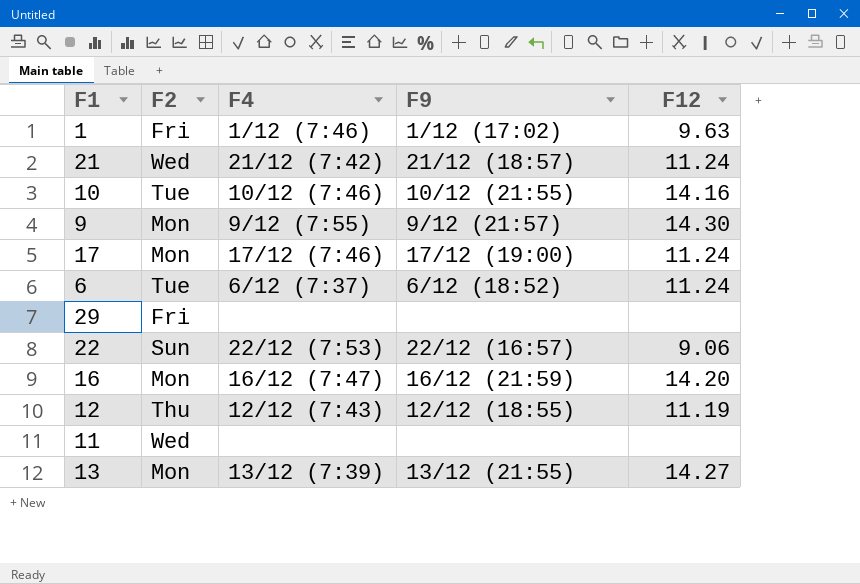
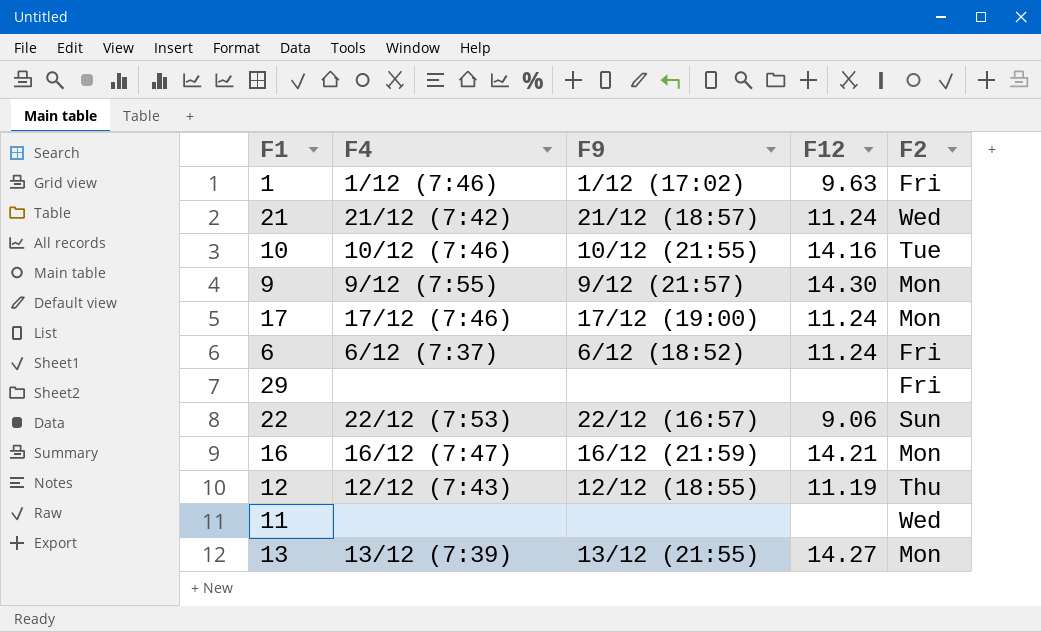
column F2 | position: 2 -> 5
6 | F2: Tue -> Fri
16 | F12: 14.20 -> 14.21

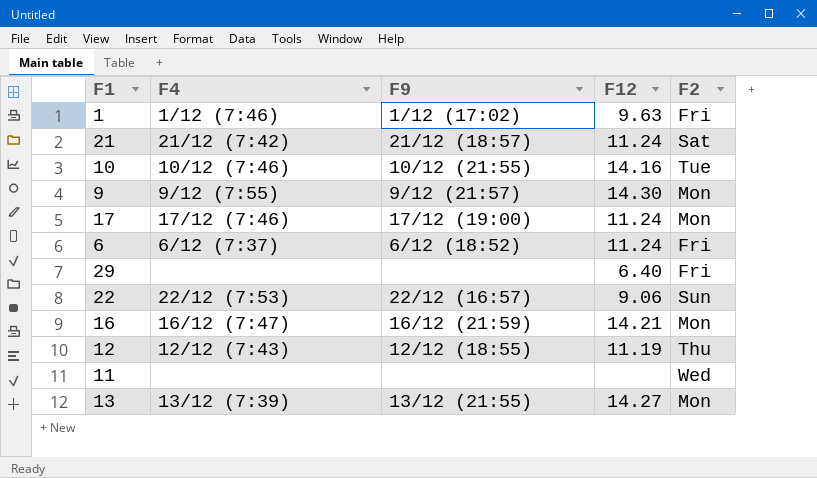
21 | F2: Wed -> Sat
29 | F12: none -> 6.40

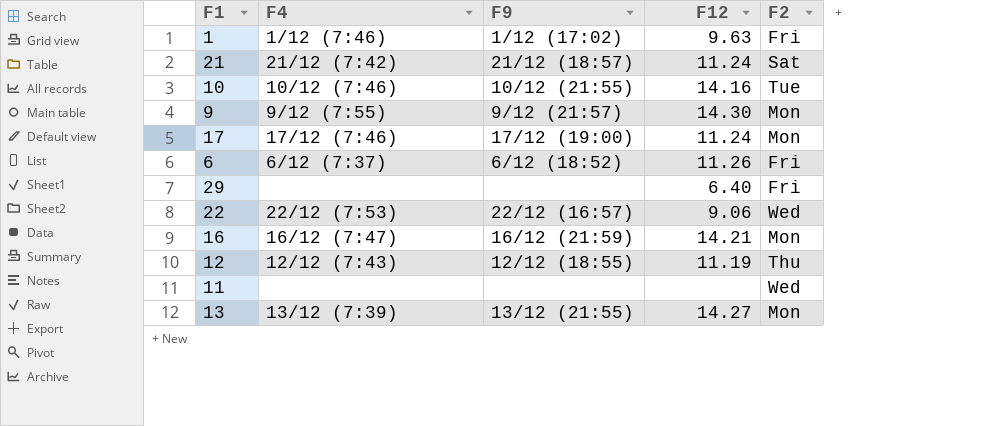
6 | F12: 11.24 -> 11.26
22 | F2: Sun -> Wed

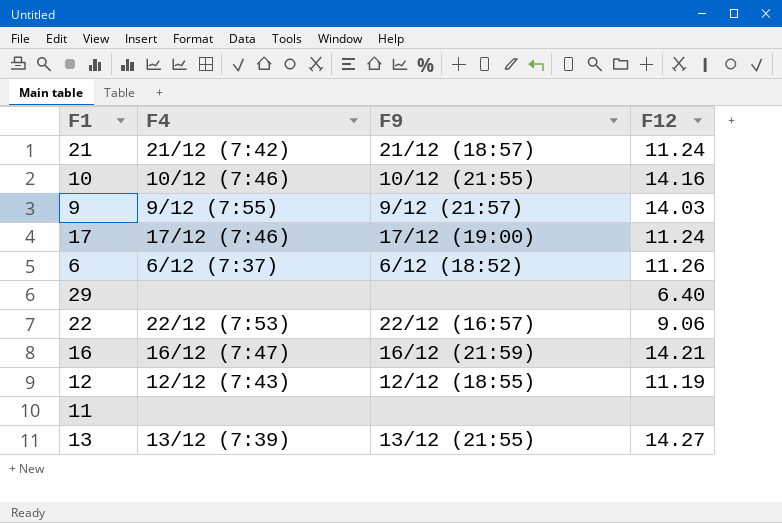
column F2 | position: 5 -> none
row 1: 1/12 (7:46) | 1/12 (17:02) | 9.63 | Fri -> none
9 | F12: 14.30 -> 14.03

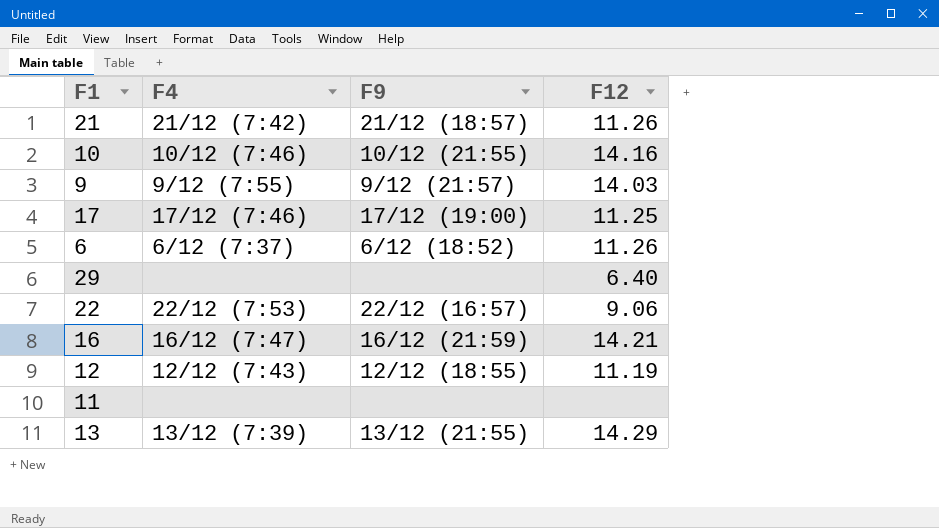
21 | F12: 11.24 -> 11.26
17 | F12: 11.24 -> 11.25
13 | F12: 14.27 -> 14.29

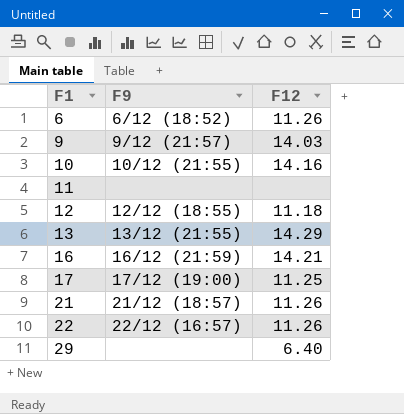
row order: none -> F1 ascending
column F4 | position: 2 -> none
12 | F12: 11.19 -> 11.18
22 | F12: 9.06 -> 11.26

